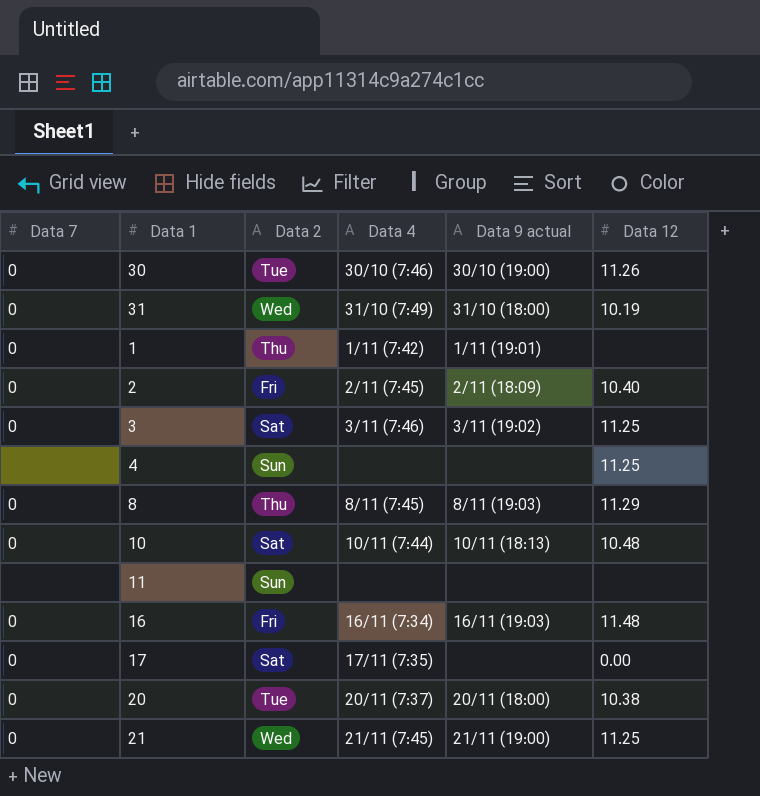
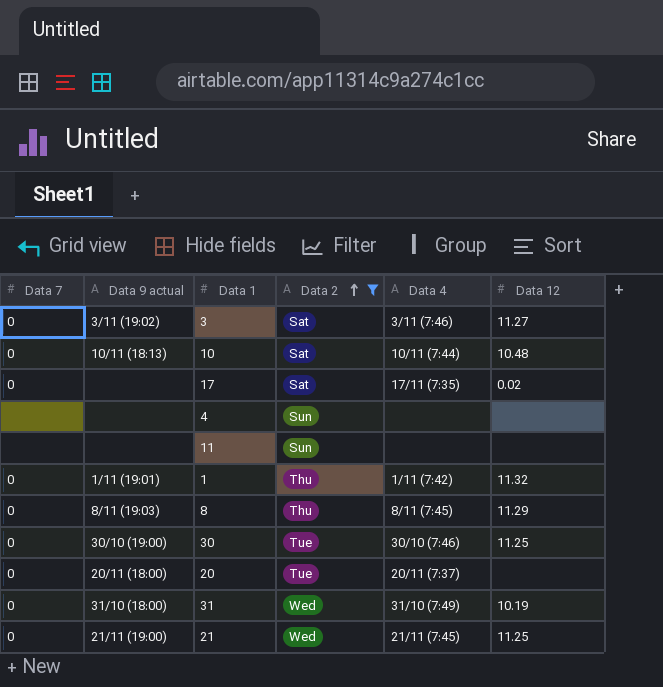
filter: none -> Data 2 != Fri
row order: none -> Data 2 ascending
column Data 9 actual | position: 5 -> 2
3 | Data 12: 11.25 -> 11.27
17 | Data 12: 0.00 -> 0.02
4 | Data 12: 11.25 -> none
1 | Data 12: none -> 11.32
30 | Data 12: 11.26 -> 11.25
20 | Data 12: 10.38 -> none

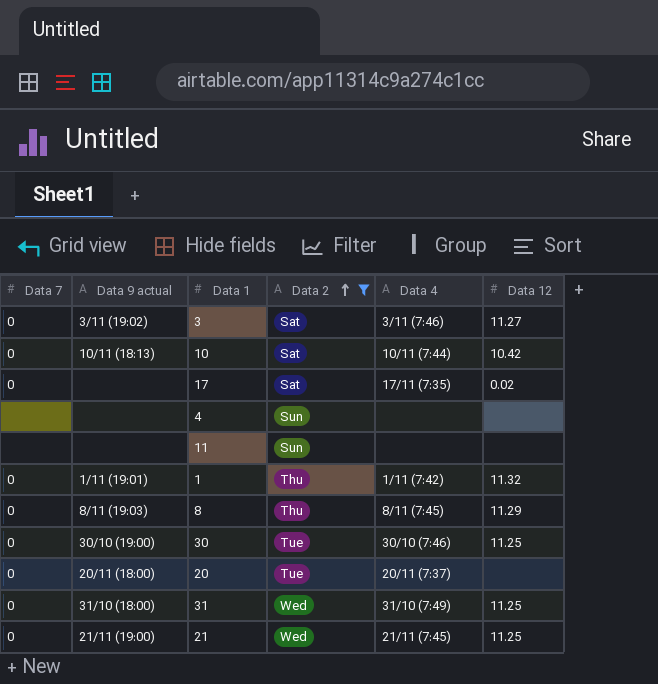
10 | Data 12: 10.48 -> 10.42
31 | Data 12: 10.19 -> 11.25

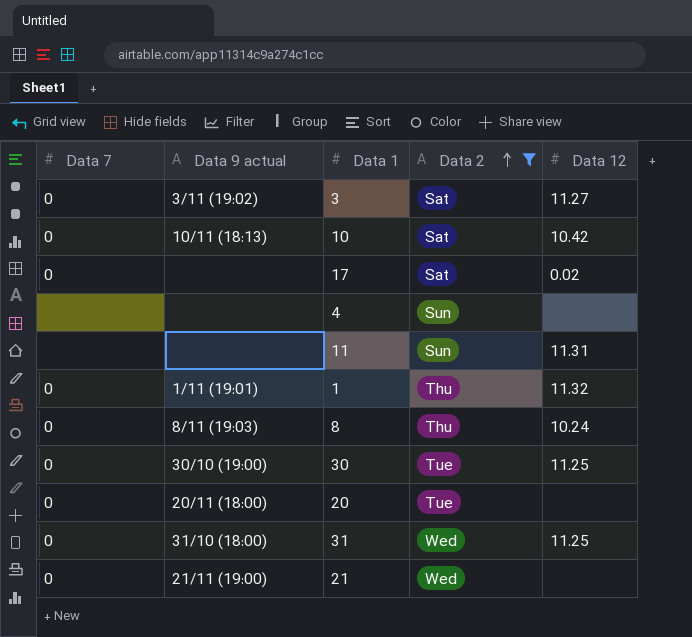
column Data 4 | position: 5 -> none
11 | Data 12: none -> 11.31
8 | Data 12: 11.29 -> 10.24
21 | Data 12: 11.25 -> none

